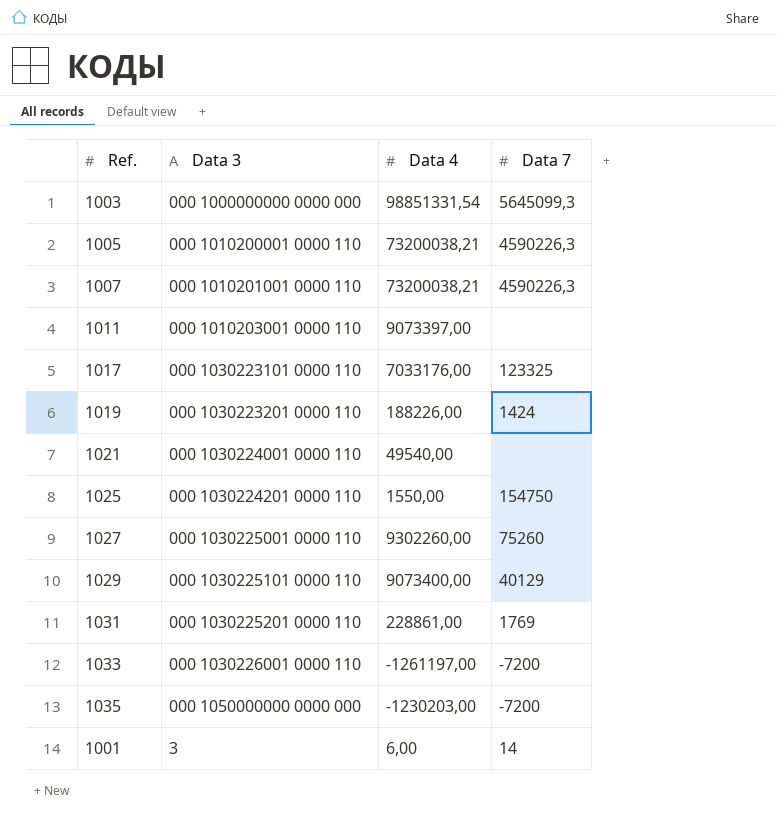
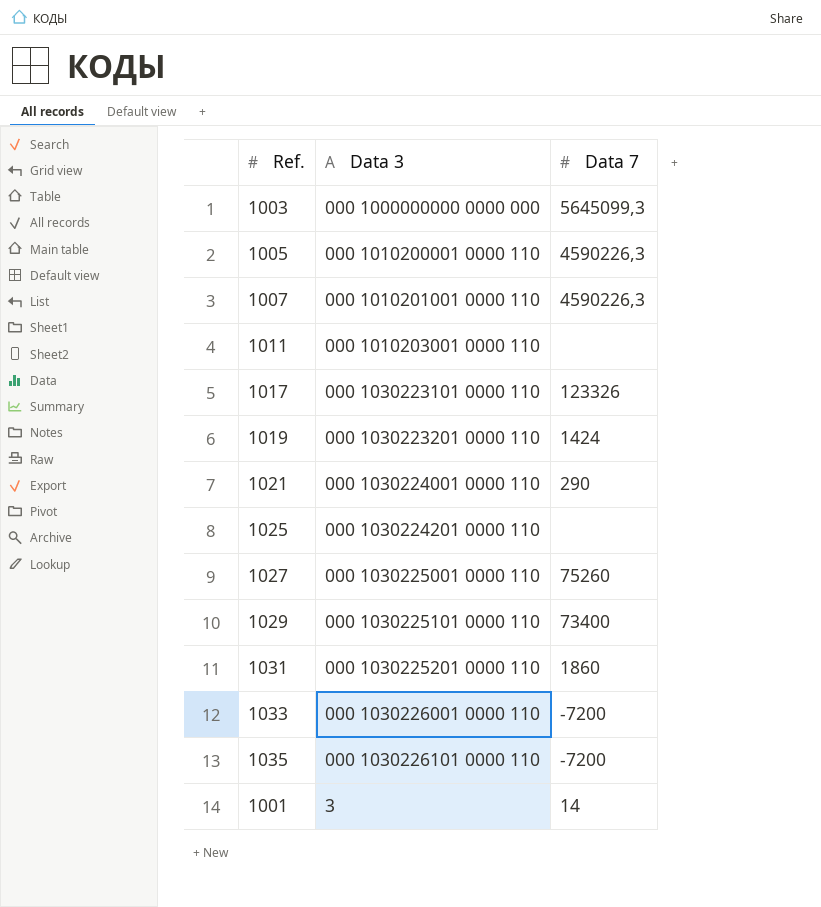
column Data 4 | position: 3 -> none
1017 | Data 7: 123325 -> 123326
1021 | Data 7: none -> 290
1025 | Data 7: 154750 -> none
1029 | Data 7: 40129 -> 73400
1031 | Data 7: 1769 -> 1860
1035 | Data 3: 000 1050000000 0000 000 -> 000 1030226101 0000 110

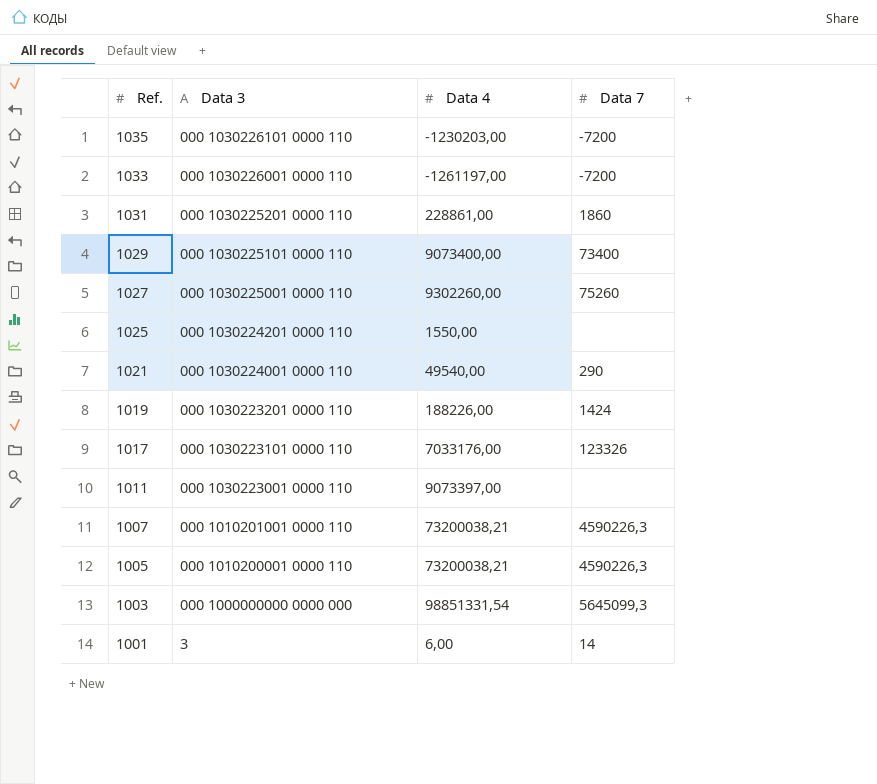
row order: Data 3 ascending -> Ref. descending
column Data 4 | position: none -> 3
1011 | Data 3: 000 1010203001 0000 110 -> 000 1030223001 0000 110

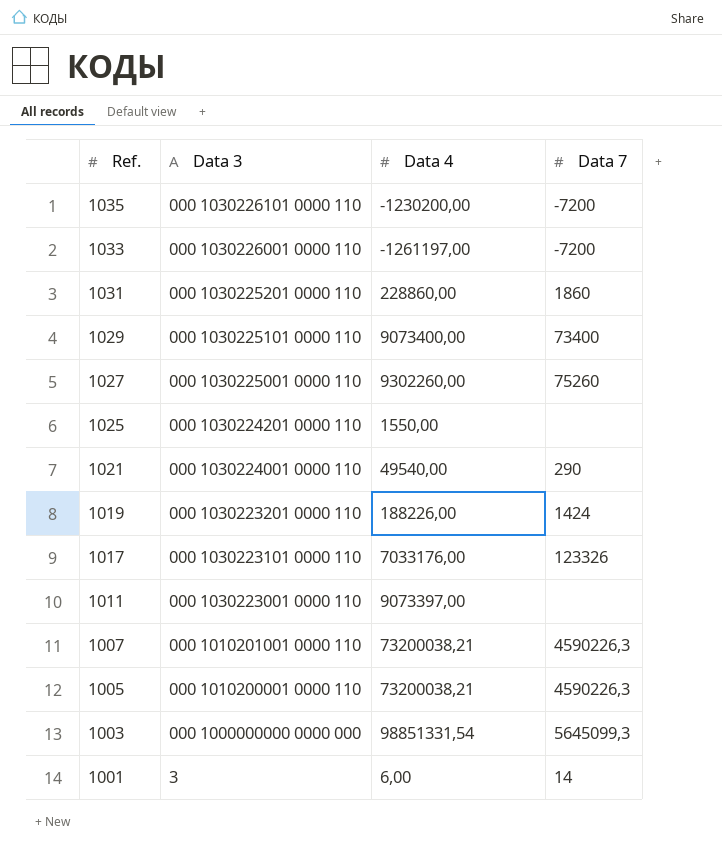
1035 | Data 4: -1230203,00 -> -1230200,00
1031 | Data 4: 228861,00 -> 228860,00

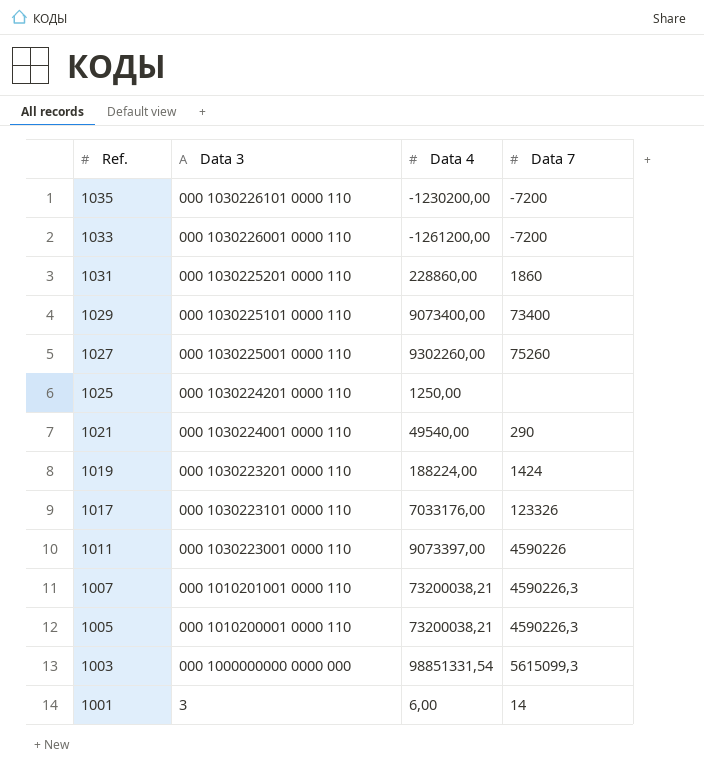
1033 | Data 4: -1261197,00 -> -1261200,00
1025 | Data 4: 1550,00 -> 1250,00
1019 | Data 4: 188226,00 -> 188224,00
1011 | Data 7: none -> 4590226
1003 | Data 7: 5645099,3 -> 5615099,3

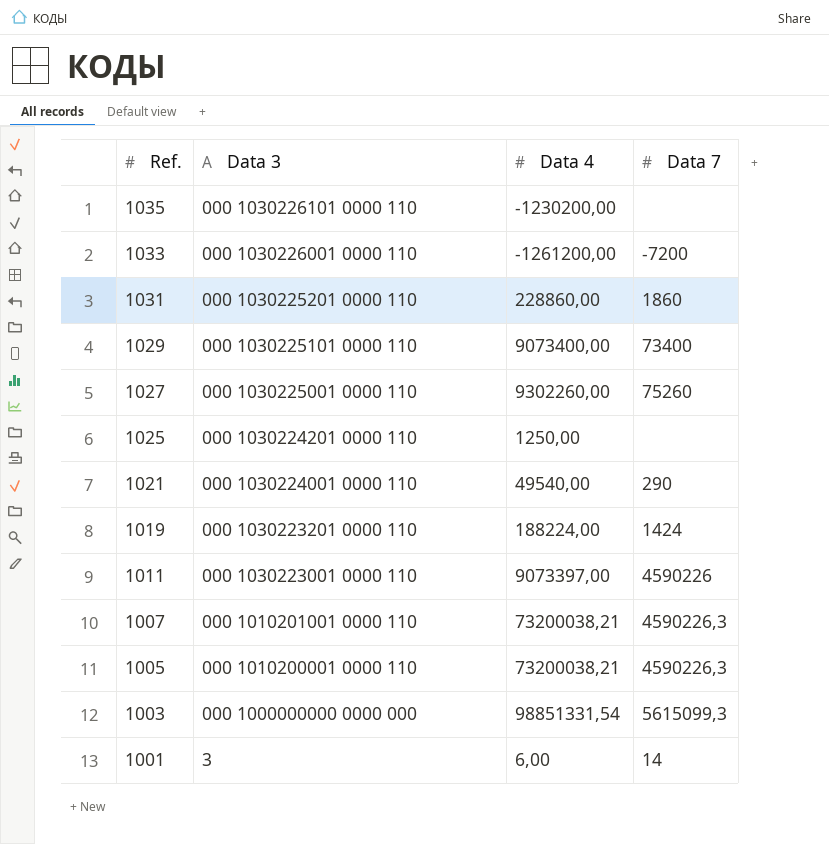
row 1017: 000 1030223101 0000 110 | 7033176,00 | 123326 -> none
1035 | Data 7: -7200 -> none

